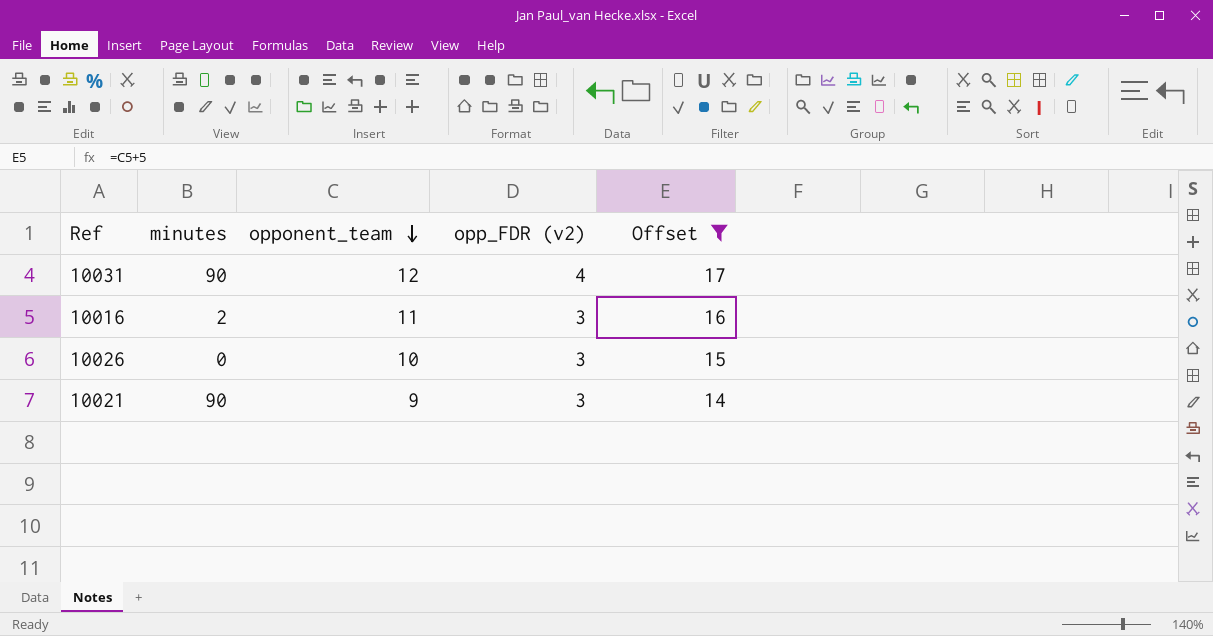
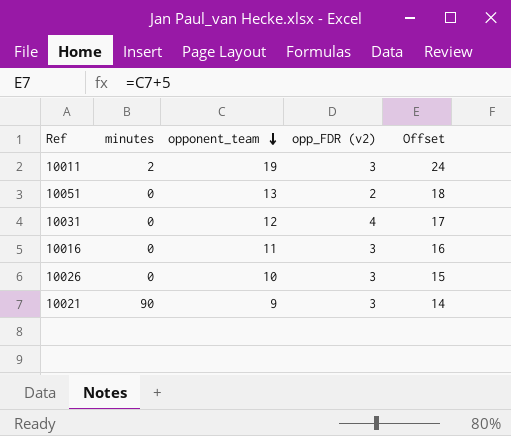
filter: Offset <= 17 -> none
10031 | minutes: 90 -> 0
10016 | minutes: 2 -> 0

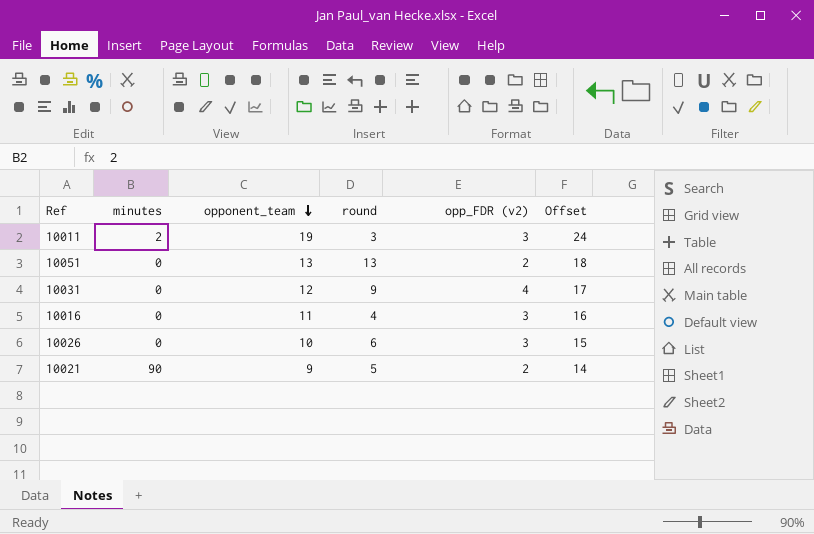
column round | position: none -> 4
10021 | opp_FDR (v2): 3 -> 2

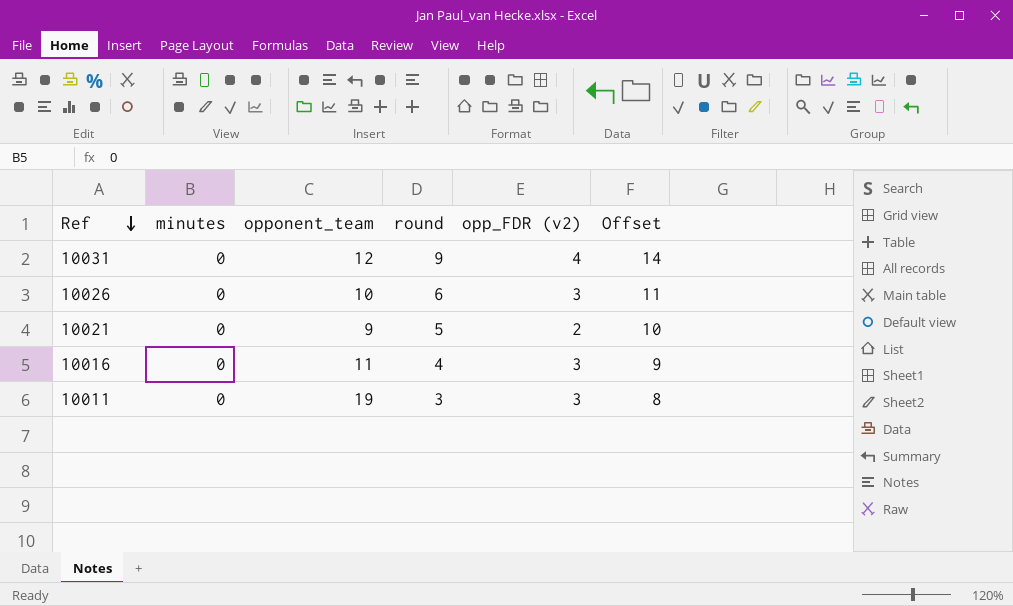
row order: opponent_team descending -> Ref descending
column Offset | formula: [opponent_team] + 5 -> [round] + 5
row 10051: 0 | 13 | 13 | 2 | 18 -> none
10021 | minutes: 90 -> 0
10011 | minutes: 2 -> 0

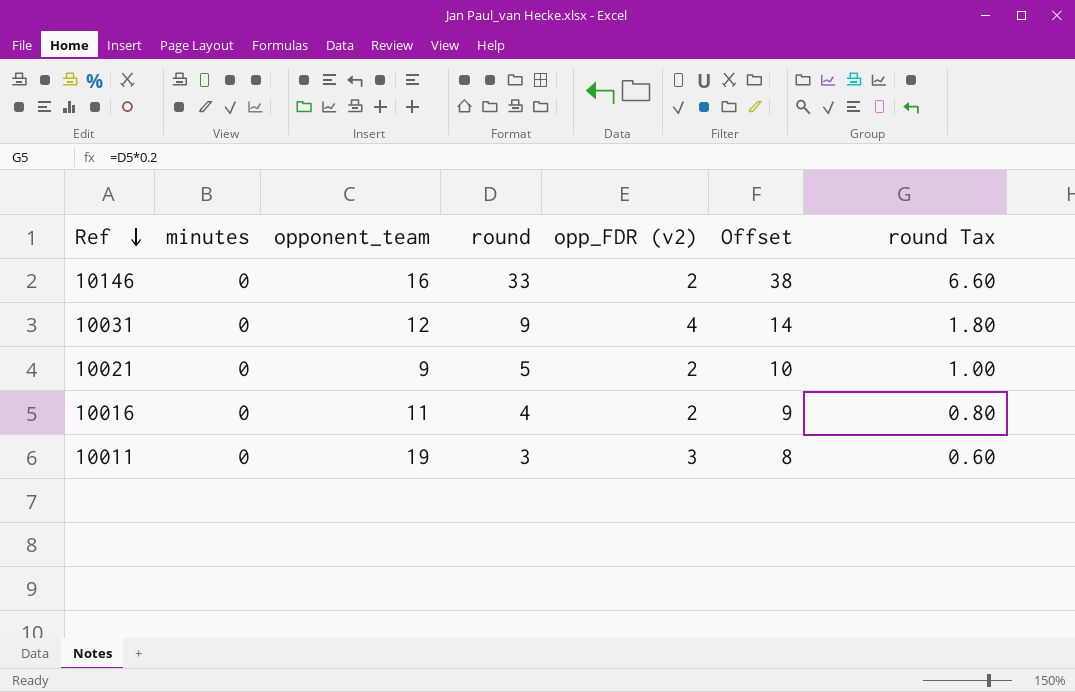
column round Tax | formula: none -> [round] * 0.2
row 10026: 0 | 10 | 6 | 3 | 11 -> none
row 10146: none -> 0 | 16 | 33 | 2 | 38 | 6.60
10016 | opp_FDR (v2): 3 -> 2

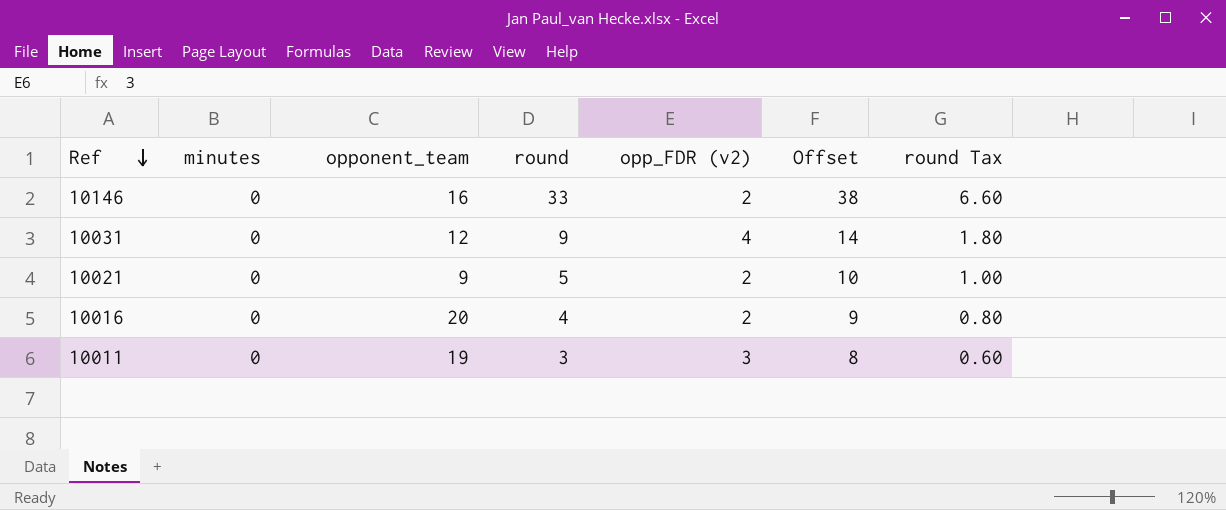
10016 | opponent_team: 11 -> 20

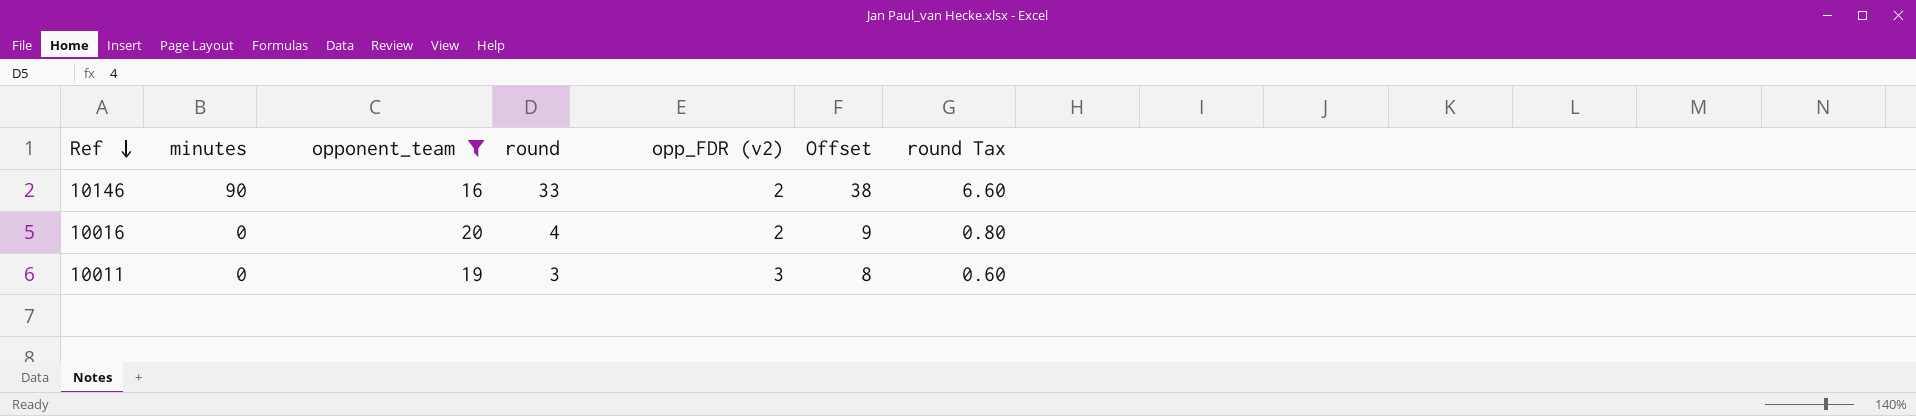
filter: none -> opponent_team >= 16
10146 | minutes: 0 -> 90

